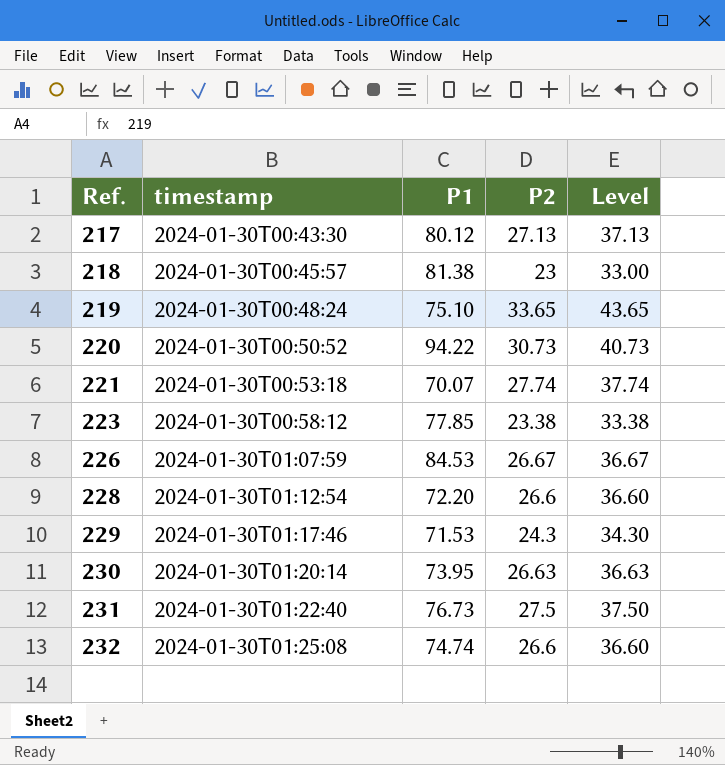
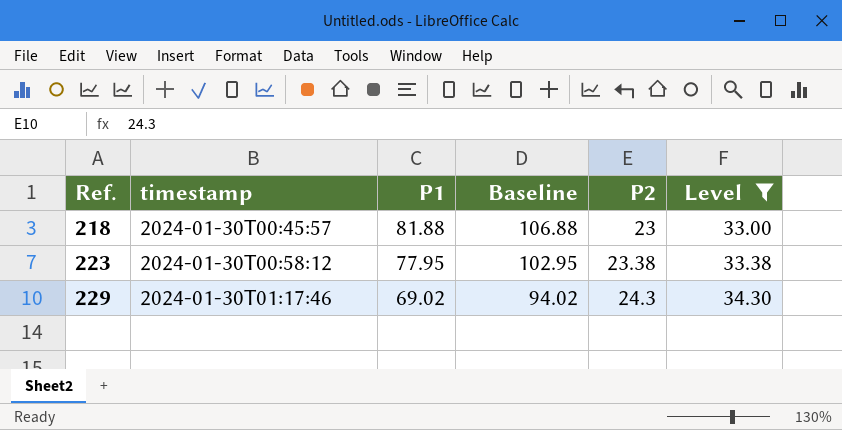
filter: none -> Level <= 34.30
column Baseline | formula: none -> [P1] + 25
218 | P1: 81.38 -> 81.88
223 | P1: 77.85 -> 77.95
229 | P1: 71.53 -> 69.02

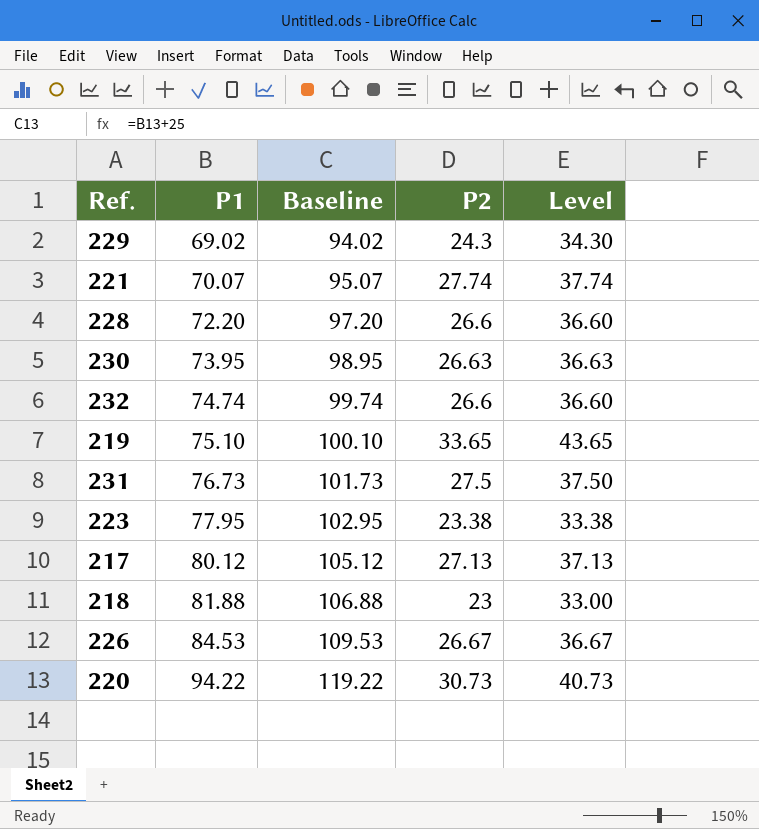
filter: Level <= 34.30 -> none
row order: Ref. ascending -> P1 ascending
column timestamp | position: 2 -> none

